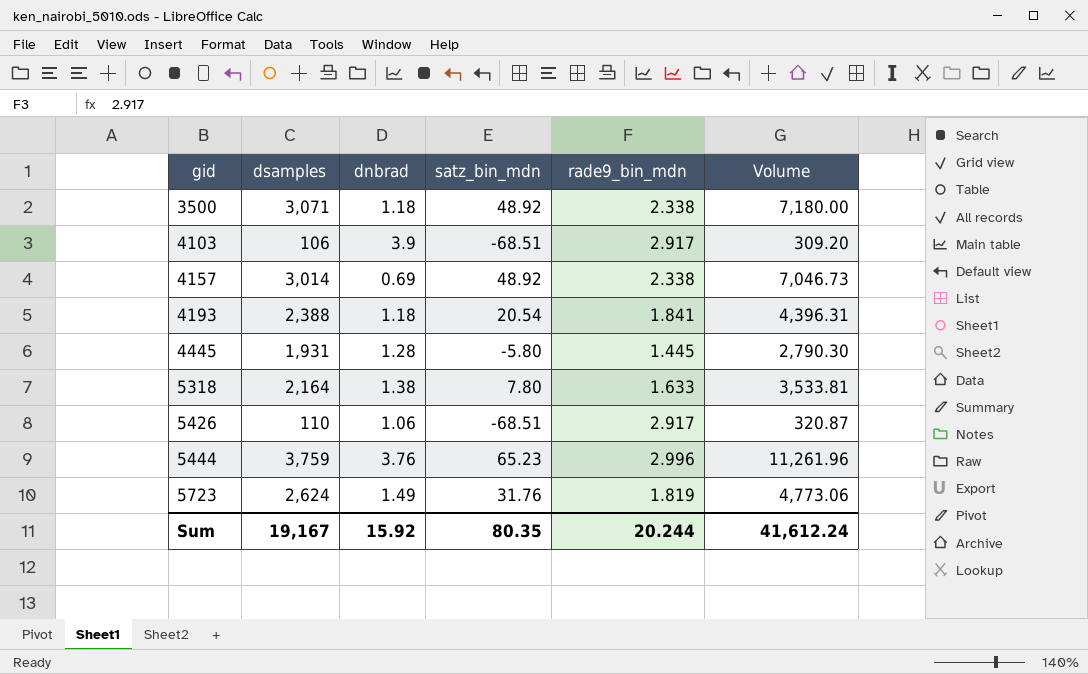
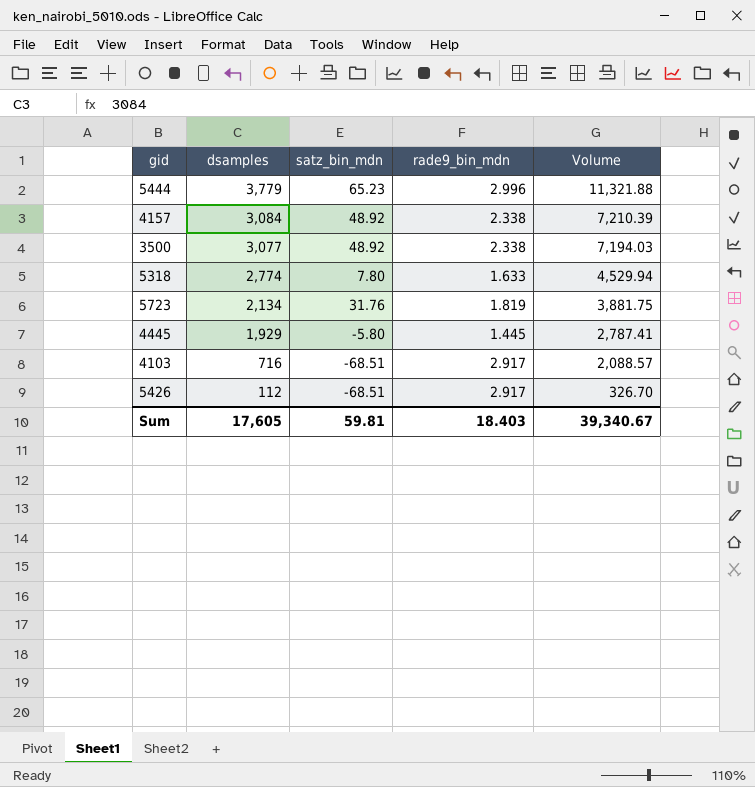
row order: gid ascending -> dsamples descending
column dnbrad | position: 3 -> none
row 4193: 2,388 | 1.18 | 20.54 | 1.841 | 4,396.31 -> none
5444 | dsamples: 3,759 -> 3,779
5444 | Volume: 11,261.96 -> 11,321.88
4157 | dsamples: 3,014 -> 3,084
4157 | Volume: 7,046.73 -> 7,210.39
3500 | dsamples: 3,071 -> 3,077
3500 | Volume: 7,180.00 -> 7,194.03
5318 | dsamples: 2,164 -> 2,774
5318 | Volume: 3,533.81 -> 4,529.94
5723 | dsamples: 2,624 -> 2,134
5723 | Volume: 4,773.06 -> 3,881.75
4445 | dsamples: 1,931 -> 1,929
4445 | Volume: 2,790.30 -> 2,787.41
4103 | dsamples: 106 -> 716
4103 | Volume: 309.20 -> 2,088.57
5426 | dsamples: 110 -> 112
5426 | Volume: 320.87 -> 326.70
Sum | dsamples: 19,167 -> 17,605
Sum | satz_bin_mdn: 80.35 -> 59.81
Sum | rade9_bin_mdn: 20.244 -> 18.403
Sum | Volume: 41,612.24 -> 39,340.67

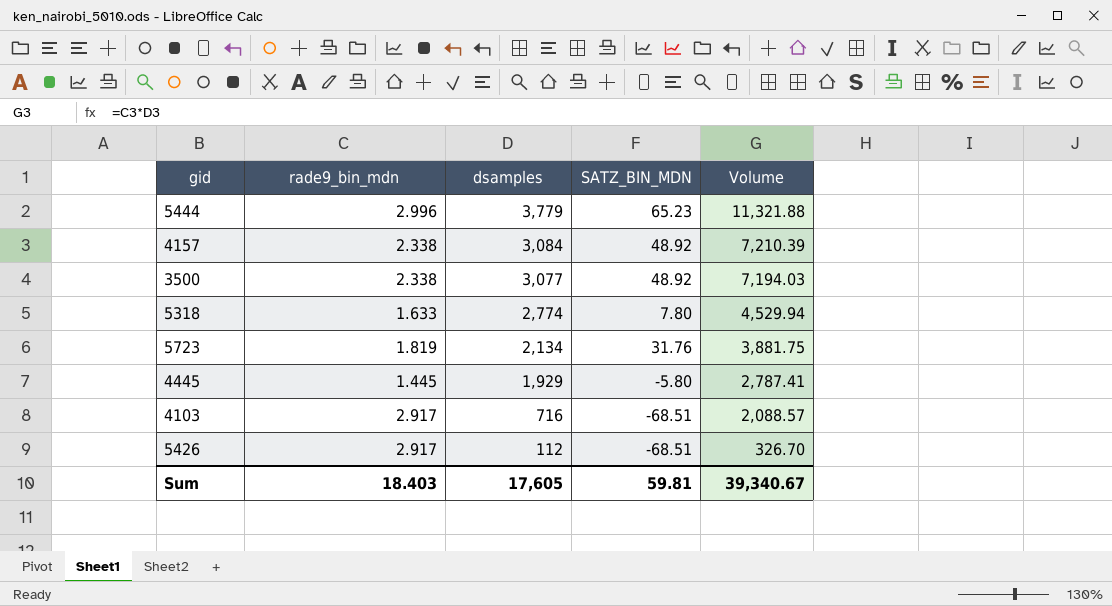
column rade9_bin_mdn | position: 4 -> 2
column name: satz_bin_mdn -> SATZ_BIN_MDN

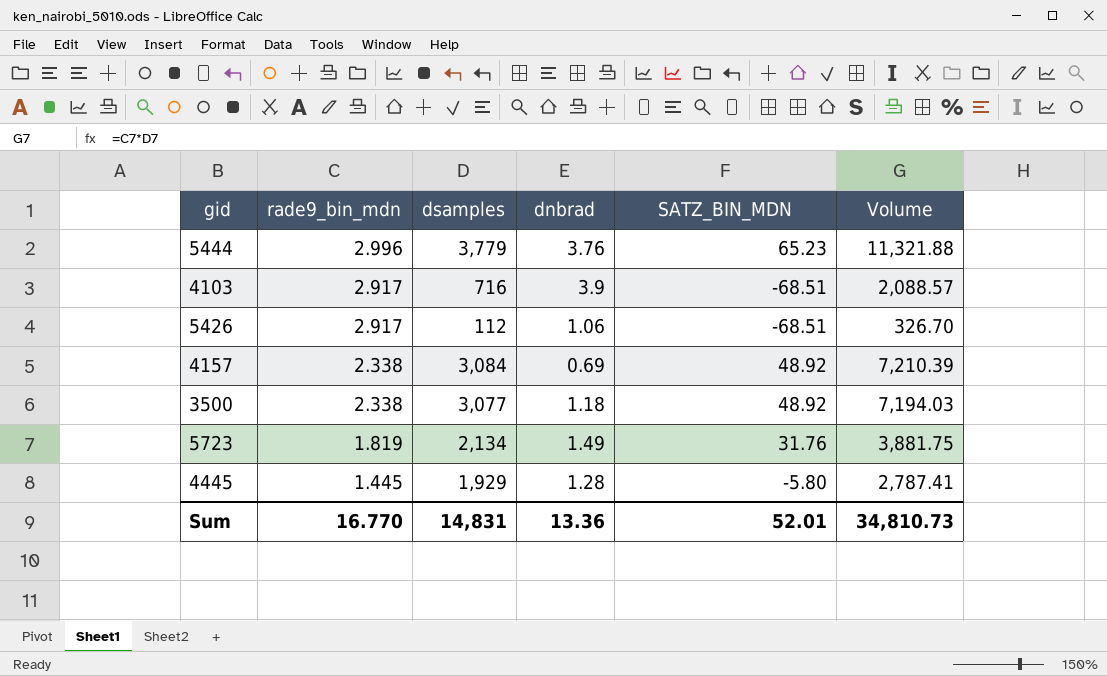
row order: dsamples descending -> rade9_bin_mdn descending
column dnbrad | position: none -> 4
row 5318: 1.633 | 2,774 | 7.80 | 4,529.94 -> none
Sum | rade9_bin_mdn: 18.403 -> 16.770
Sum | dsamples: 17,605 -> 14,831
Sum | SATZ_BIN_MDN: 59.81 -> 52.01
Sum | Volume: 39,340.67 -> 34,810.73

